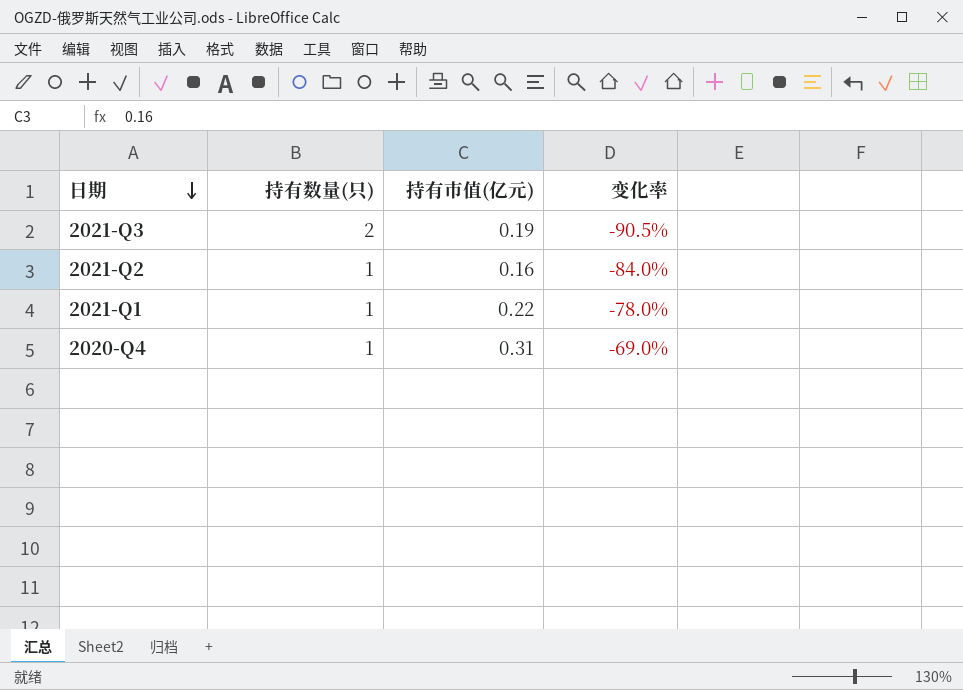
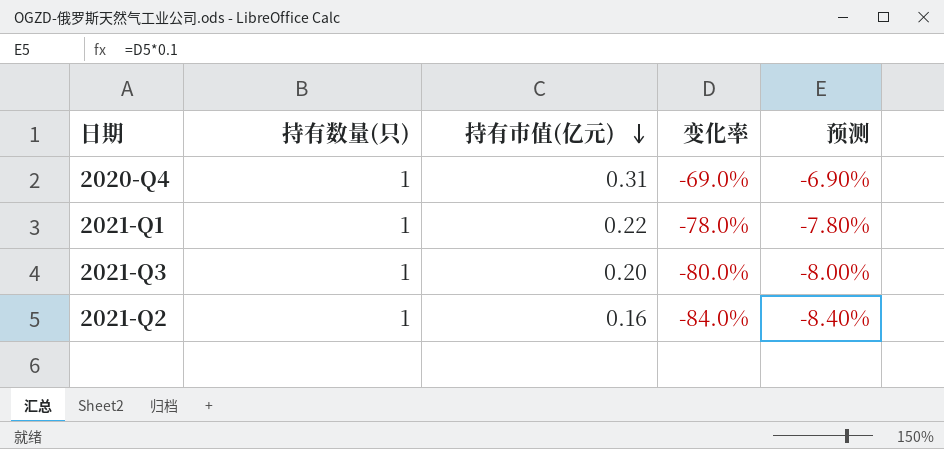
row order: 日期 descending -> 持有市值(亿元) descending
column 预测 | formula: none -> [变化率] * 0.1
2021-Q3 | 持有数量(只): 2 -> 1
2021-Q3 | 持有市值(亿元): 0.19 -> 0.20
2021-Q3 | 变化率: -90.5% -> -80.0%

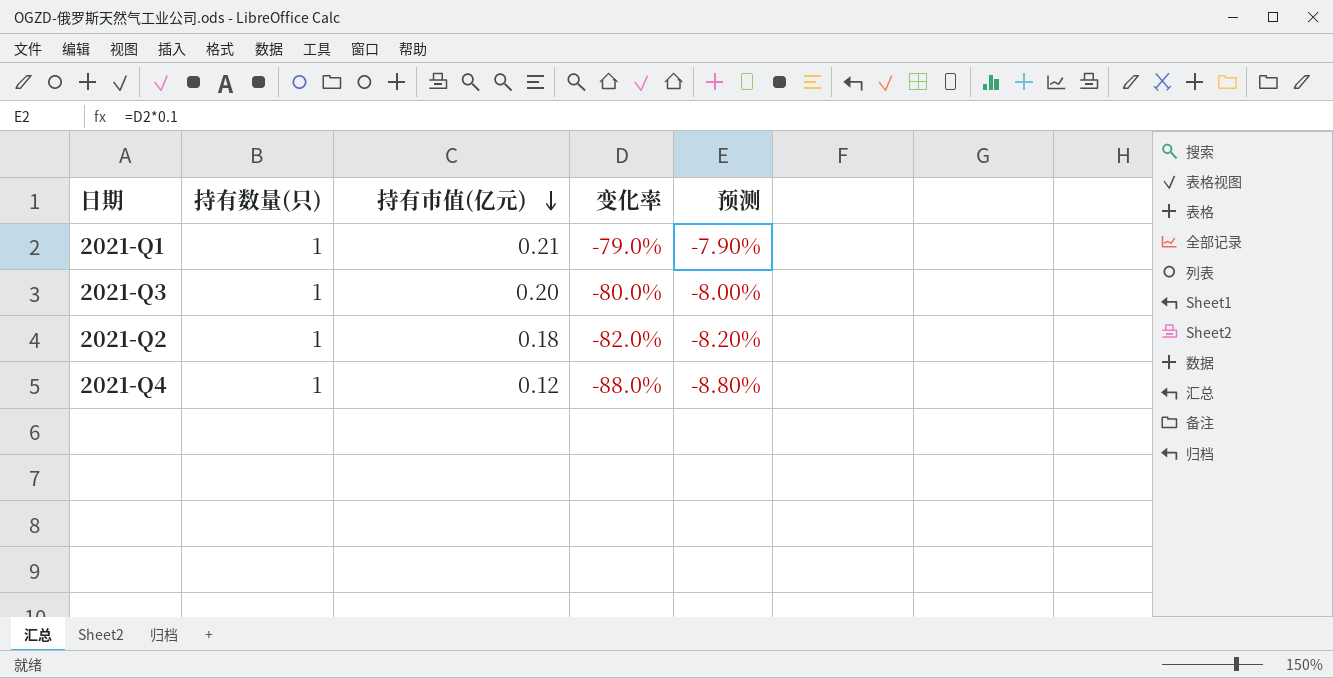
row 2020-Q4: 1 | 0.31 | -69.0% | -6.90% -> none
2021-Q1 | 持有市值(亿元): 0.22 -> 0.21
2021-Q1 | 变化率: -78.0% -> -79.0%
2021-Q1 | 预测: -7.80% -> -7.90%
2021-Q2 | 持有市值(亿元): 0.16 -> 0.18
2021-Q2 | 变化率: -84.0% -> -82.0%
2021-Q2 | 预测: -8.40% -> -8.20%
row 2021-Q4: none -> 1 | 0.12 | -88.0% | -8.80%

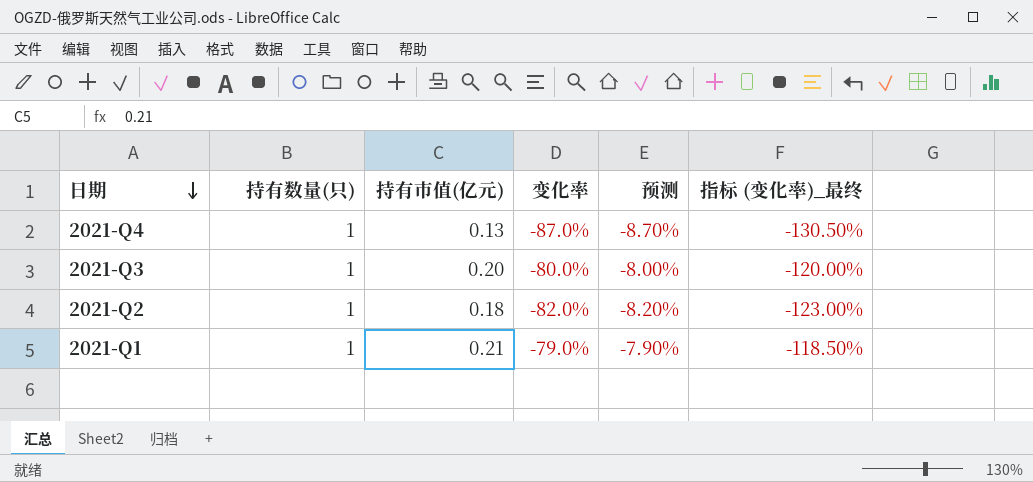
row order: 持有市值(亿元) descending -> 日期 descending
column 指标 (变化率)_最终 | formula: none -> [变化率] * 1.5
2021-Q4 | 持有市值(亿元): 0.12 -> 0.13
2021-Q4 | 变化率: -88.0% -> -87.0%
2021-Q4 | 预测: -8.80% -> -8.70%

